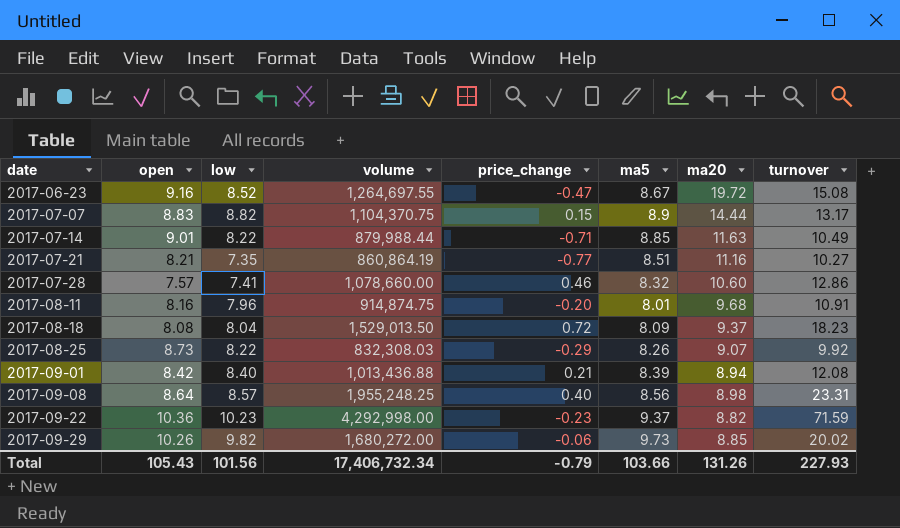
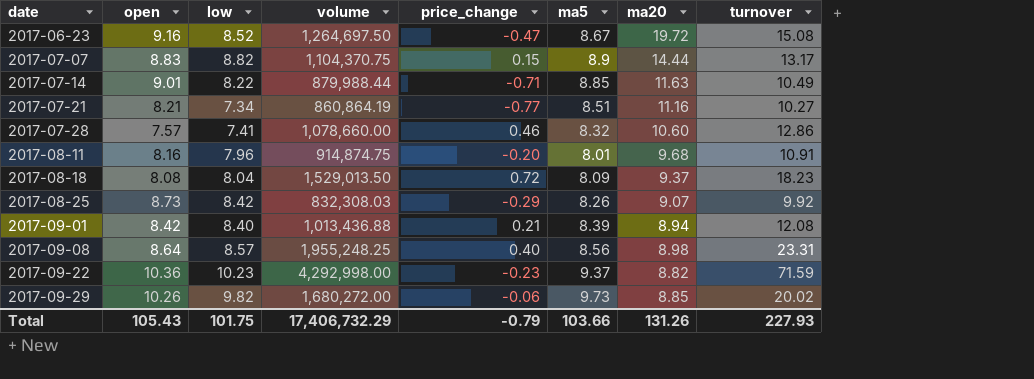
2017-06-23 | volume: 1,264,697.55 -> 1,264,697.50
2017-07-21 | low: 7.35 -> 7.34
2017-08-25 | low: 8.22 -> 8.42
Total | low: 101.56 -> 101.75
Total | volume: 17,406,732.34 -> 17,406,732.29

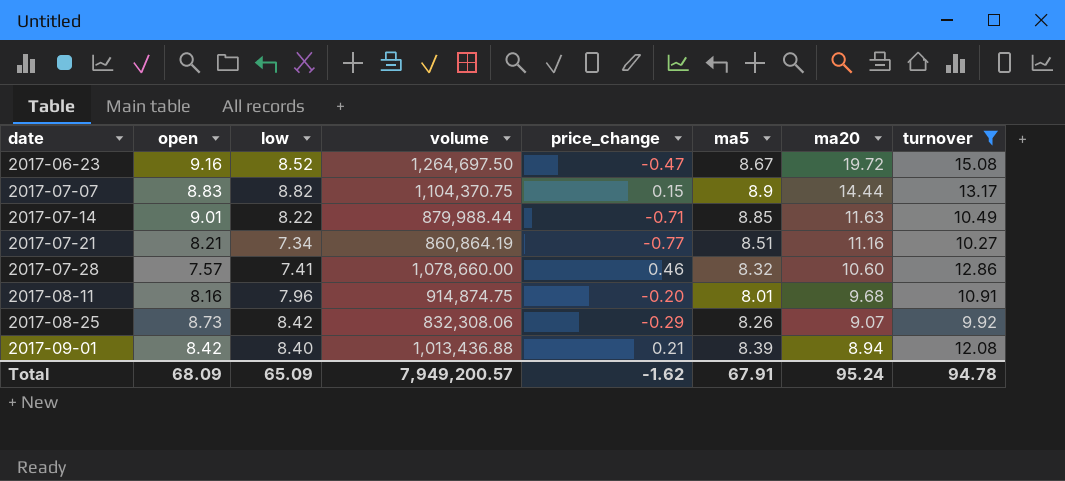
filter: none -> turnover <= 15.08
2017-08-25 | volume: 832,308.03 -> 832,308.06
Total | open: 105.43 -> 68.09
Total | low: 101.75 -> 65.09
Total | volume: 17,406,732.29 -> 7,949,200.57
Total | price_change: -0.79 -> -1.62
Total | ma5: 103.66 -> 67.91
Total | ma20: 131.26 -> 95.24
Total | turnover: 227.93 -> 94.78

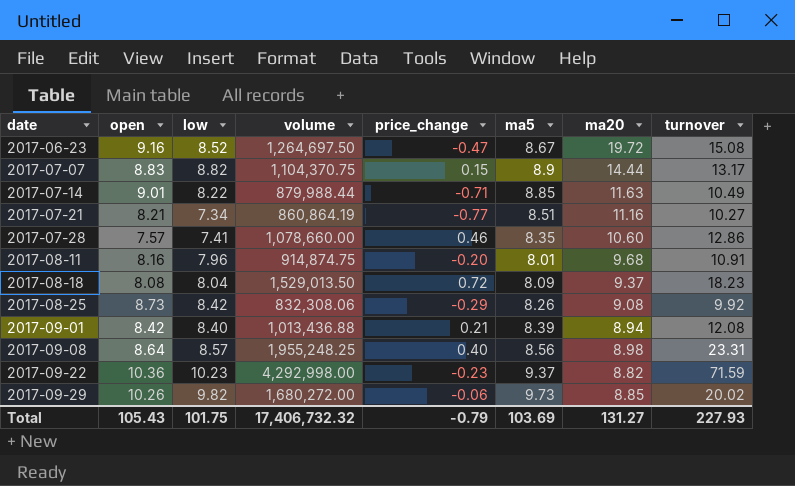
filter: turnover <= 15.08 -> none
2017-07-28 | ma5: 8.32 -> 8.35
2017-08-25 | ma20: 9.07 -> 9.08
Total | open: 68.09 -> 105.43
Total | low: 65.09 -> 101.75
Total | volume: 7,949,200.57 -> 17,406,732.32
Total | price_change: -1.62 -> -0.79
Total | ma5: 67.91 -> 103.69
Total | ma20: 95.24 -> 131.27
Total | turnover: 94.78 -> 227.93

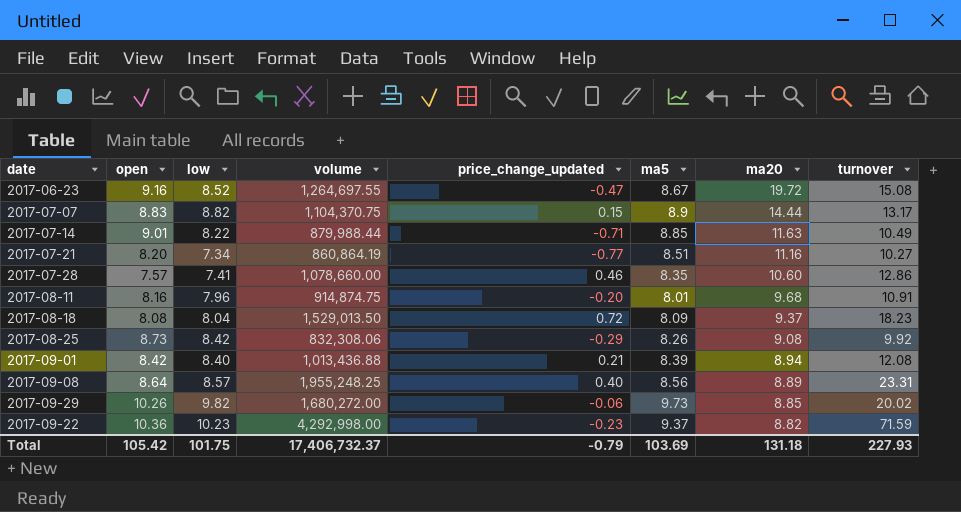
row order: date ascending -> ma20 descending
column name: price_change -> price_change_updated
2017-06-23 | volume: 1,264,697.50 -> 1,264,697.55
2017-07-21 | open: 8.21 -> 8.20
2017-09-08 | ma20: 8.98 -> 8.89
Total | open: 105.43 -> 105.42
Total | volume: 17,406,732.32 -> 17,406,732.37
Total | ma20: 131.27 -> 131.18

